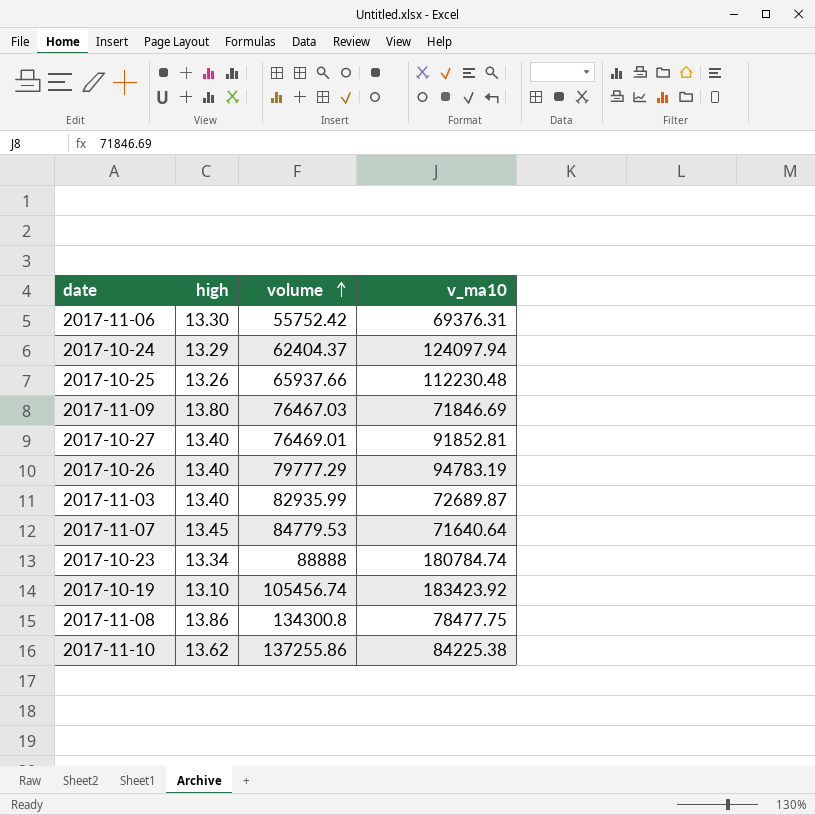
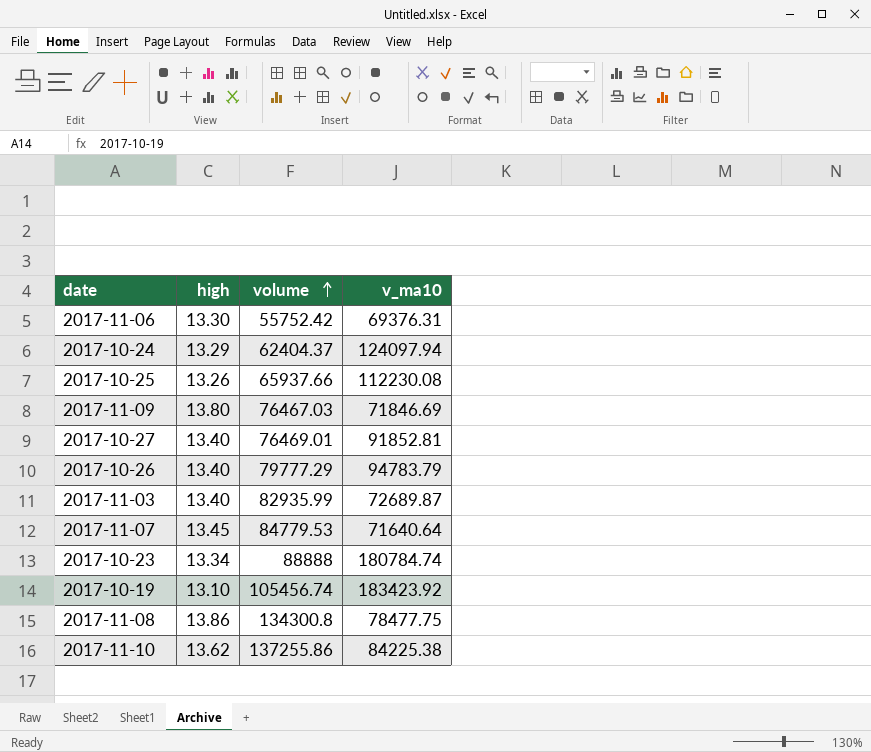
2017-10-25 | v_ma10: 112230.48 -> 112230.08
2017-10-26 | v_ma10: 94783.19 -> 94783.79

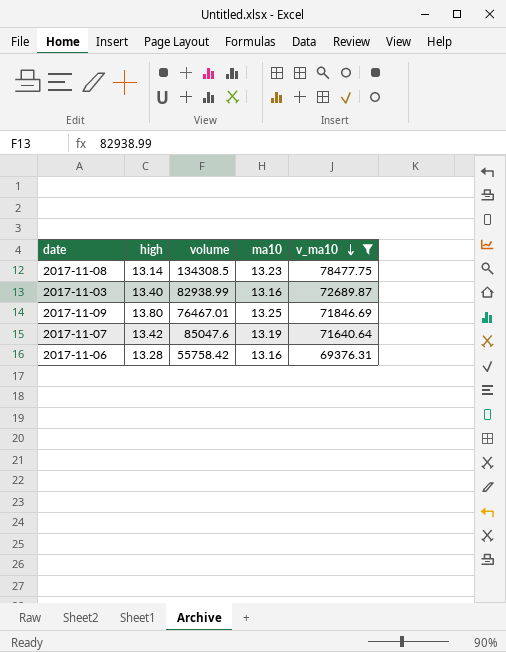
filter: none -> v_ma10 <= 78477.75
row order: volume ascending -> v_ma10 descending
column ma10 | position: none -> 4
2017-11-08 | high: 13.86 -> 13.14
2017-11-08 | volume: 134300.8 -> 134308.5
2017-11-03 | volume: 82935.99 -> 82938.99
2017-11-09 | volume: 76467.03 -> 76467.01
2017-11-07 | high: 13.45 -> 13.42
2017-11-07 | volume: 84779.53 -> 85047.6
2017-11-06 | high: 13.30 -> 13.28
2017-11-06 | volume: 55752.42 -> 55758.42

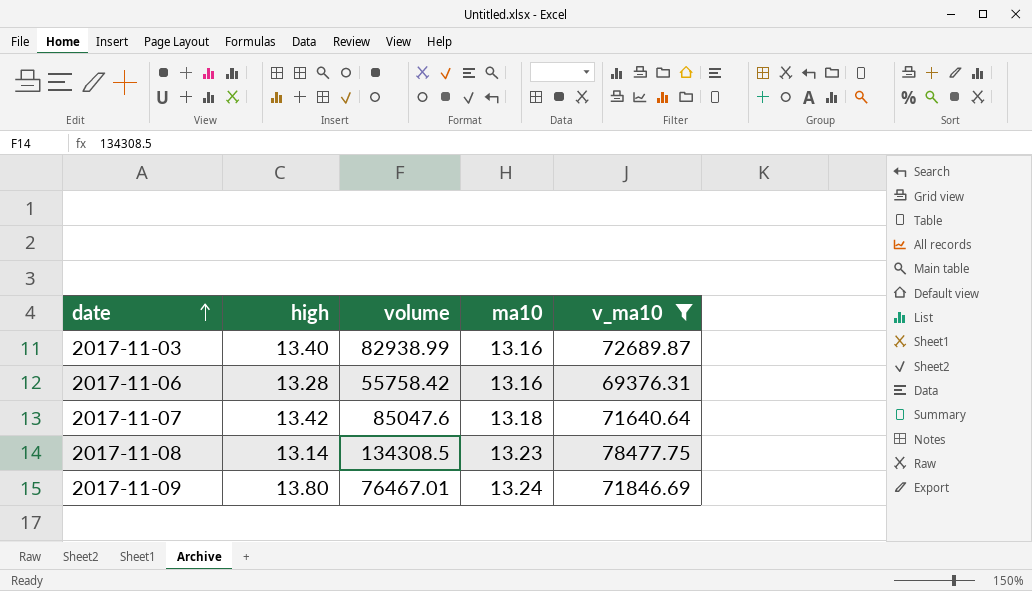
row order: v_ma10 descending -> date ascending
2017-11-07 | ma10: 13.19 -> 13.18
2017-11-09 | ma10: 13.25 -> 13.24

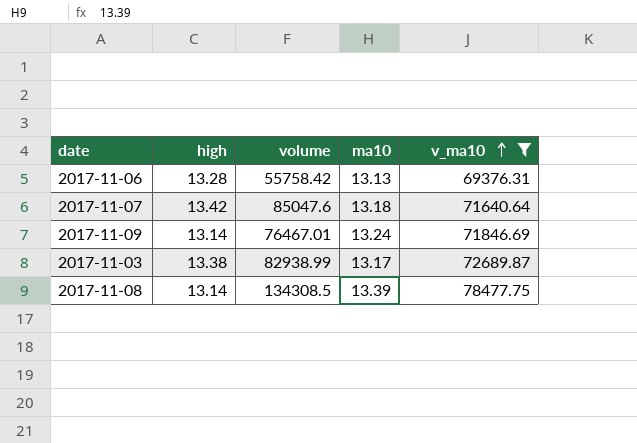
row order: date ascending -> v_ma10 ascending
2017-11-06 | ma10: 13.16 -> 13.13
2017-11-09 | high: 13.80 -> 13.14
2017-11-03 | high: 13.40 -> 13.38
2017-11-03 | ma10: 13.16 -> 13.17
2017-11-08 | ma10: 13.23 -> 13.39

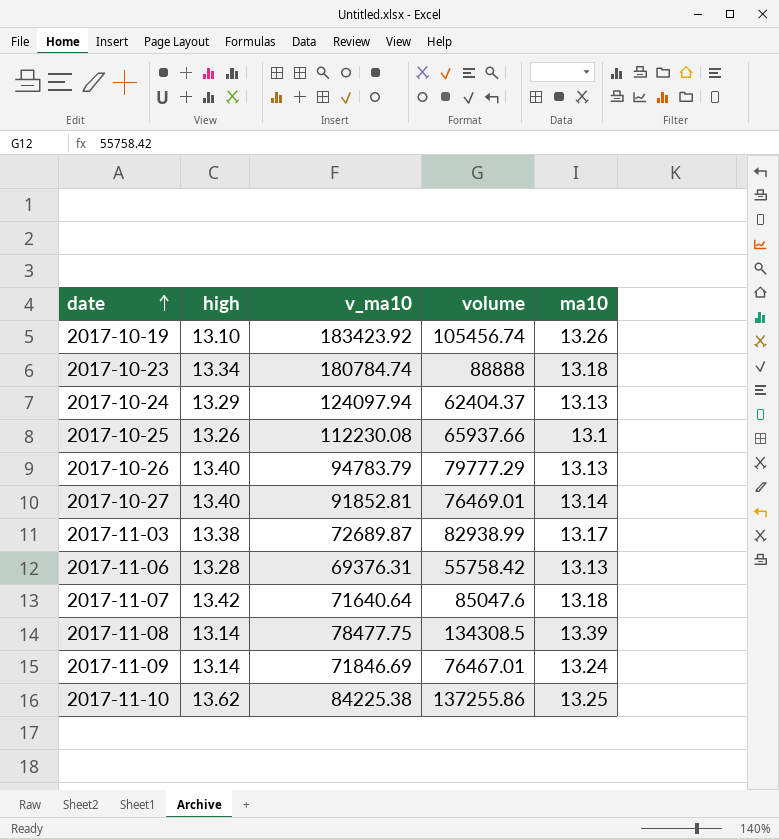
filter: v_ma10 <= 78477.75 -> none
row order: v_ma10 ascending -> date ascending
column v_ma10 | position: 5 -> 3

